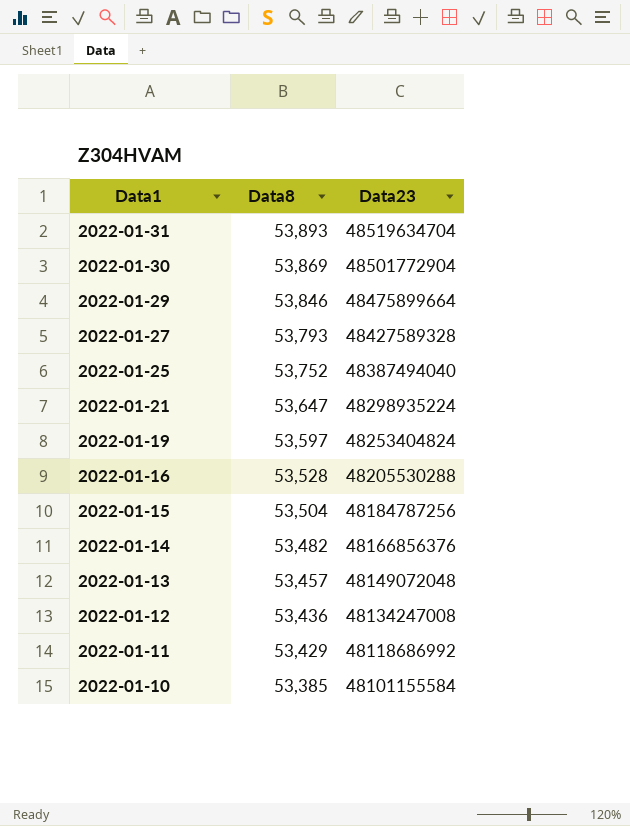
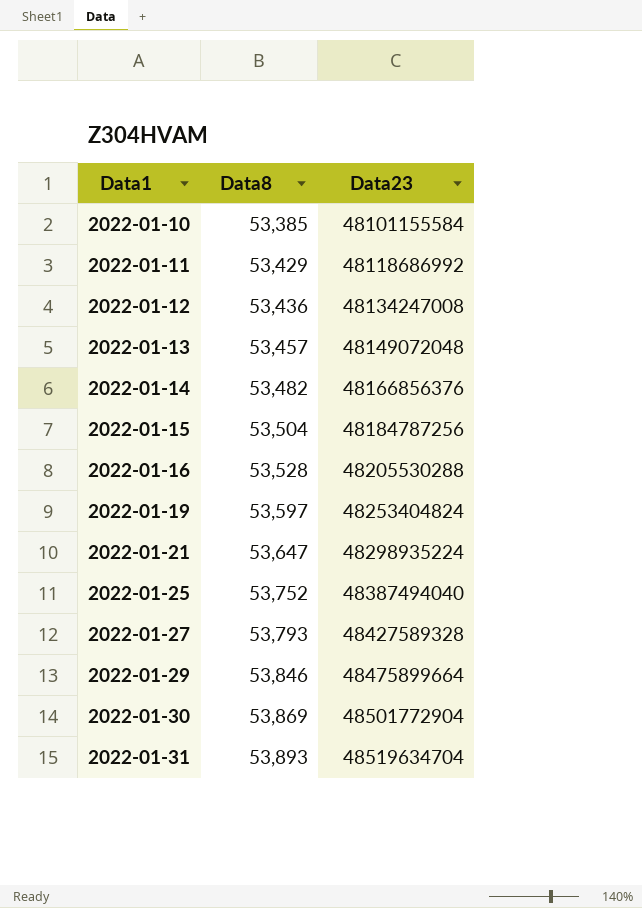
row order: Data1 descending -> Data1 ascending

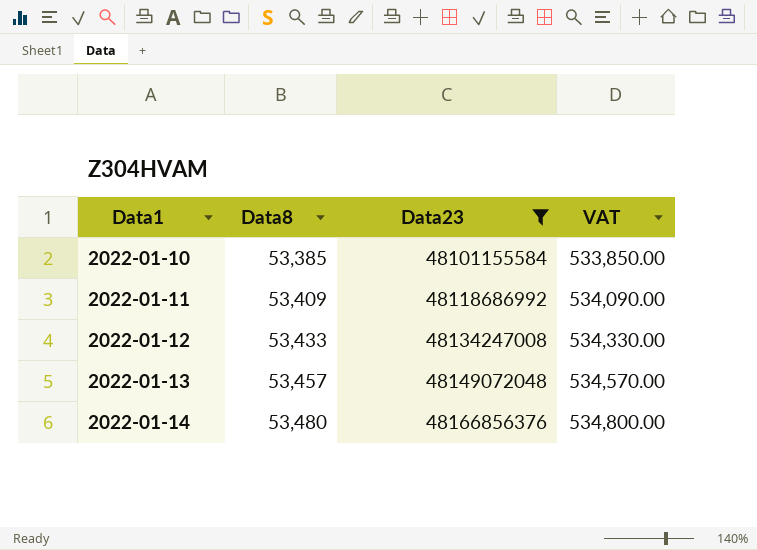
filter: none -> Data23 <= 48166856376
column VAT | formula: none -> [Data8] * 10
2022-01-11 | Data8: 53,429 -> 53,409
2022-01-12 | Data8: 53,436 -> 53,433
2022-01-14 | Data8: 53,482 -> 53,480

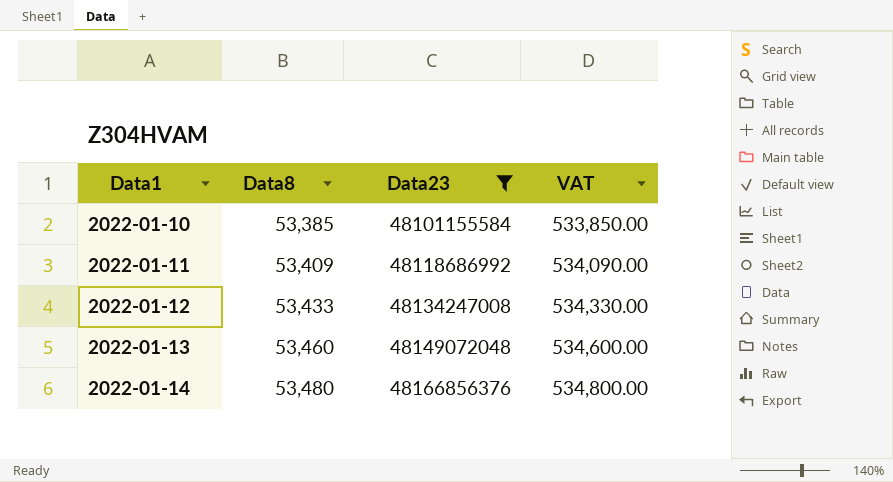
2022-01-13 | Data8: 53,457 -> 53,460
2022-01-13 | VAT: 534,570.00 -> 534,600.00

